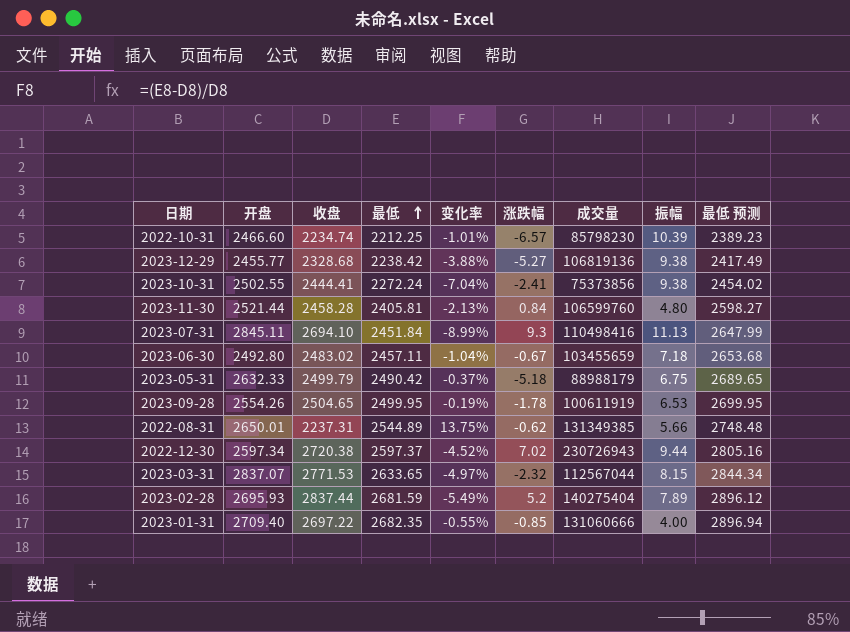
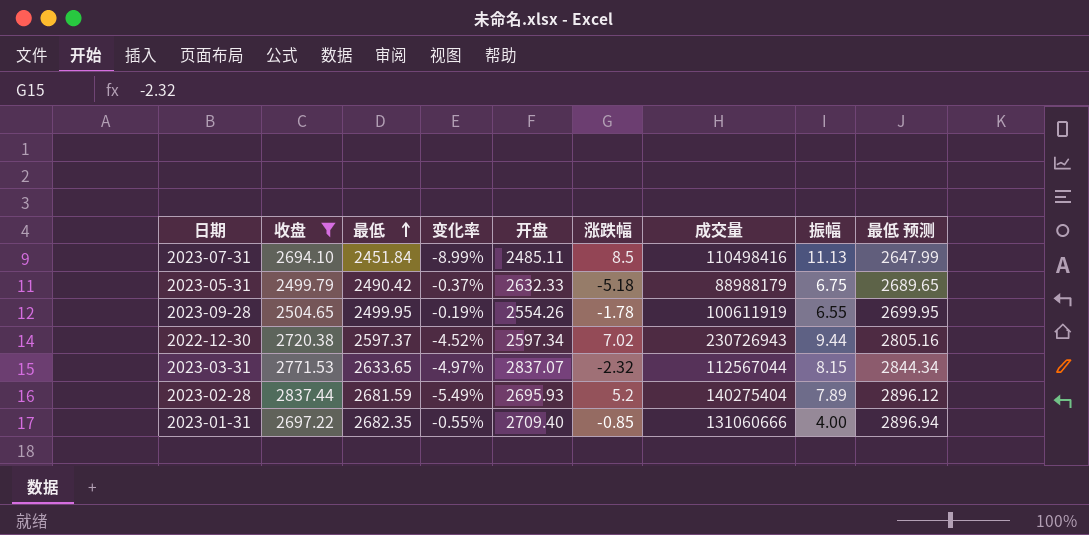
filter: none -> 收盘 >= 2499.79
column 开盘 | position: 2 -> 5
2023-07-31 | 开盘: 2845.11 -> 2485.11
2023-07-31 | 涨跌幅: 9.3 -> 8.5
2023-09-28 | 振幅: 6.53 -> 6.55

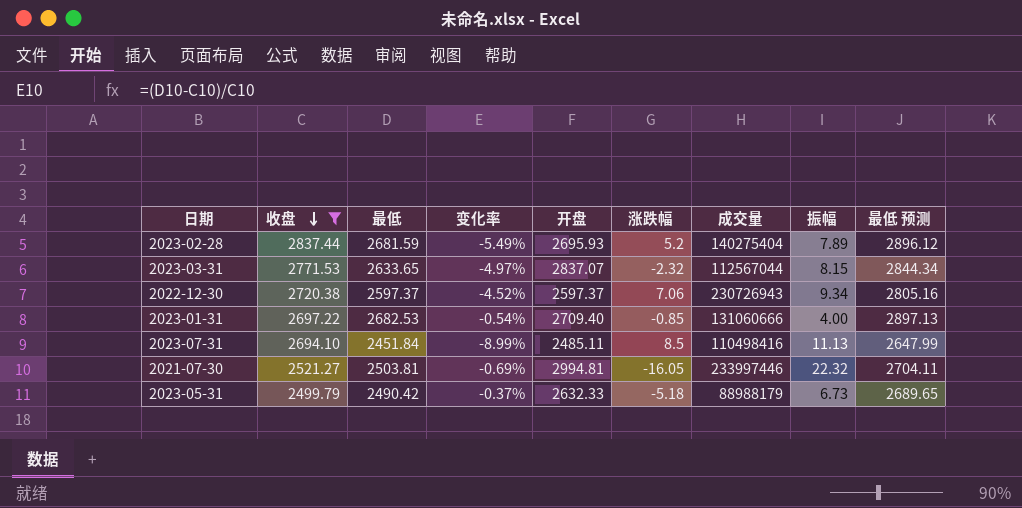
row order: 最低 ascending -> 收盘 descending
row 2023-09-28: 2504.65 | 2499.95 | -0.19% | 2554.26 | -1.78 | 100611919 | 6.55 | 2699.95 -> none
2022-12-30 | 开盘: 2597.34 -> 2597.37
2022-12-30 | 涨跌幅: 7.02 -> 7.06
2022-12-30 | 振幅: 9.44 -> 9.34
2023-01-31 | 最低: 2682.35 -> 2682.53
2023-01-31 | 变化率: -0.55% -> -0.54%
2023-01-31 | 最低 预测: 2896.94 -> 2897.13
row 2021-07-30: none -> 2521.27 | 2503.81 | -0.69% | 2994.81 | -16.05 | 233997446 | 22.32 | 2704.11
2023-05-31 | 振幅: 6.75 -> 6.73

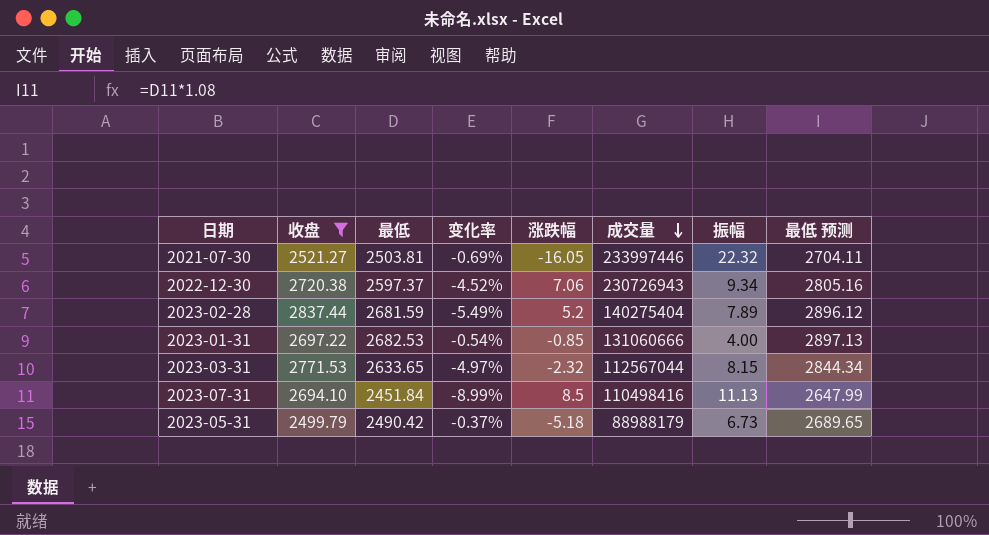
row order: 收盘 descending -> 成交量 descending
column 开盘 | position: 5 -> none

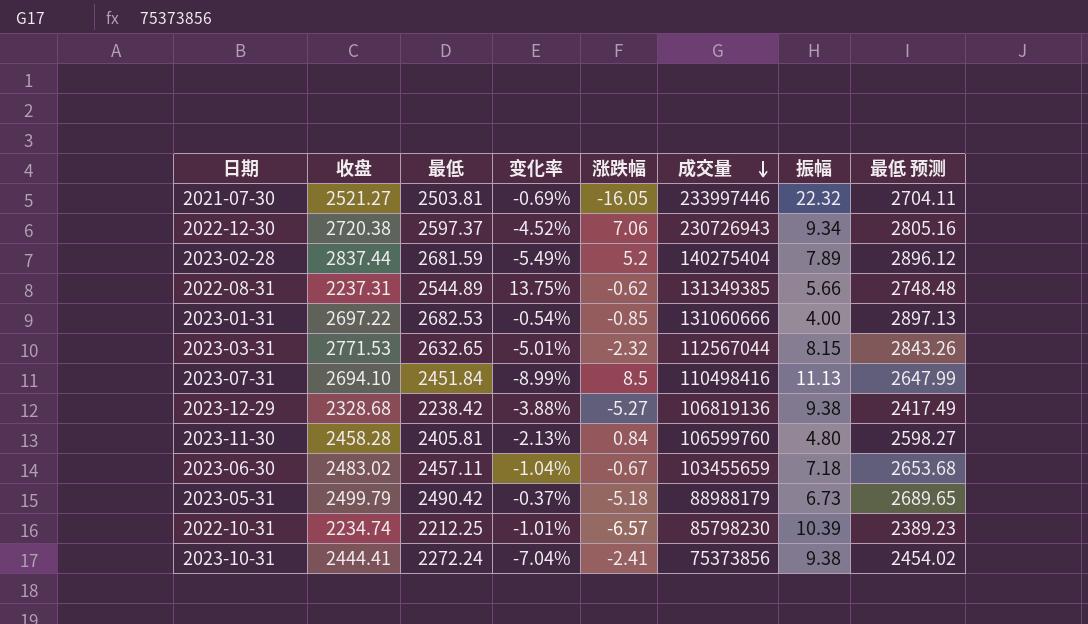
filter: 收盘 >= 2499.79 -> none
2023-03-31 | 最低: 2633.65 -> 2632.65
2023-03-31 | 变化率: -4.97% -> -5.01%
2023-03-31 | 最低 预测: 2844.34 -> 2843.26

